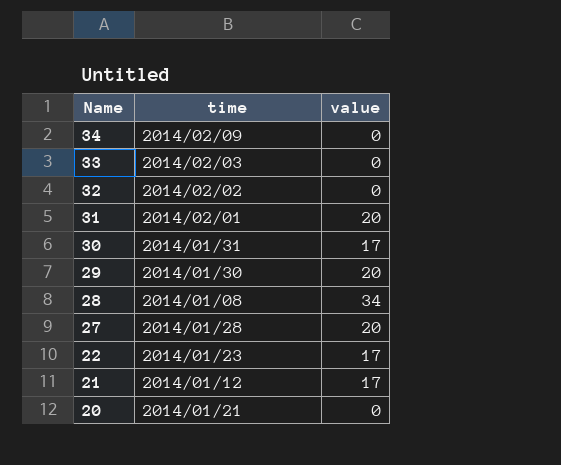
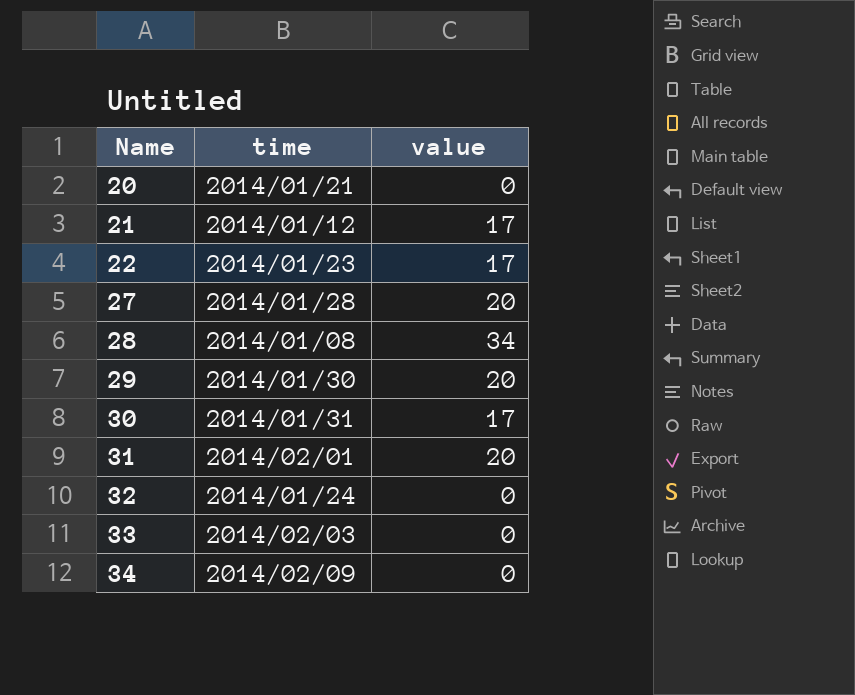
row order: Name descending -> Name ascending
32 | time: 2014/02/02 -> 2014/01/24

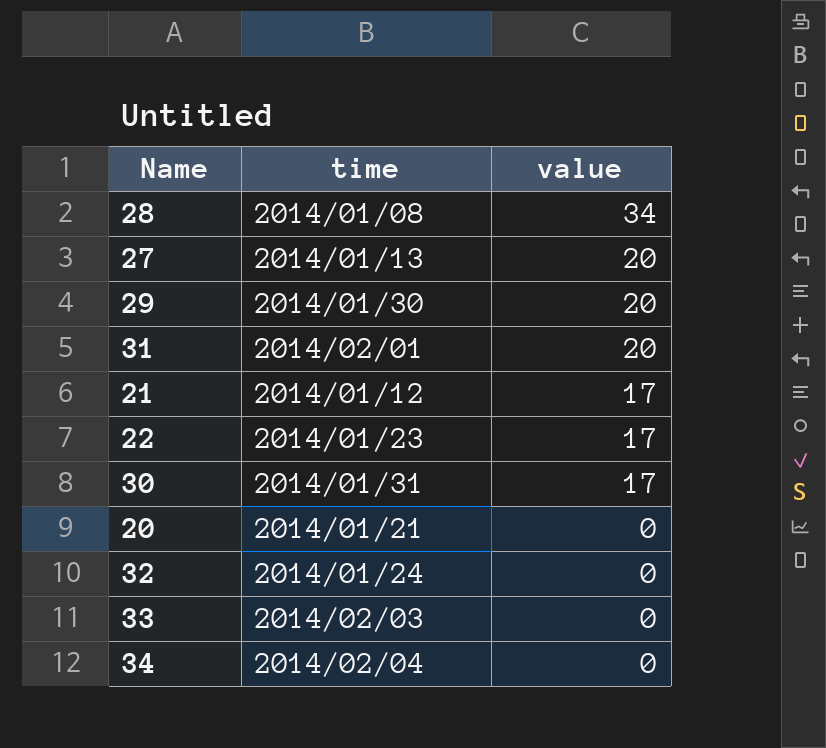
row order: Name ascending -> value descending
27 | time: 2014/01/28 -> 2014/01/13
34 | time: 2014/02/09 -> 2014/02/04

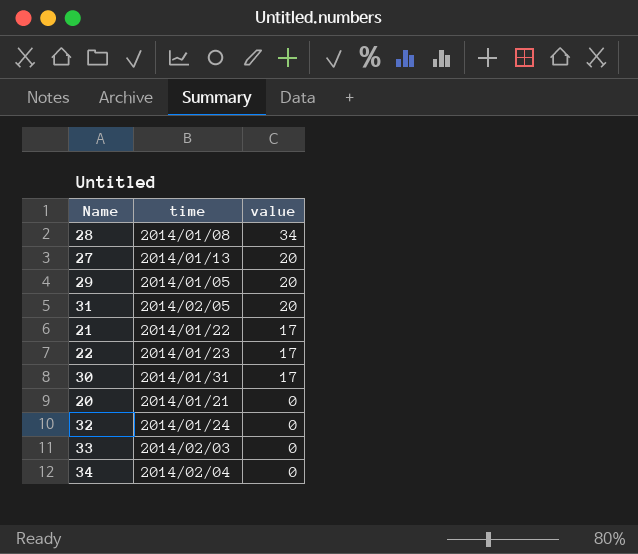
29 | time: 2014/01/30 -> 2014/01/05
31 | time: 2014/02/01 -> 2014/02/05
21 | time: 2014/01/12 -> 2014/01/22

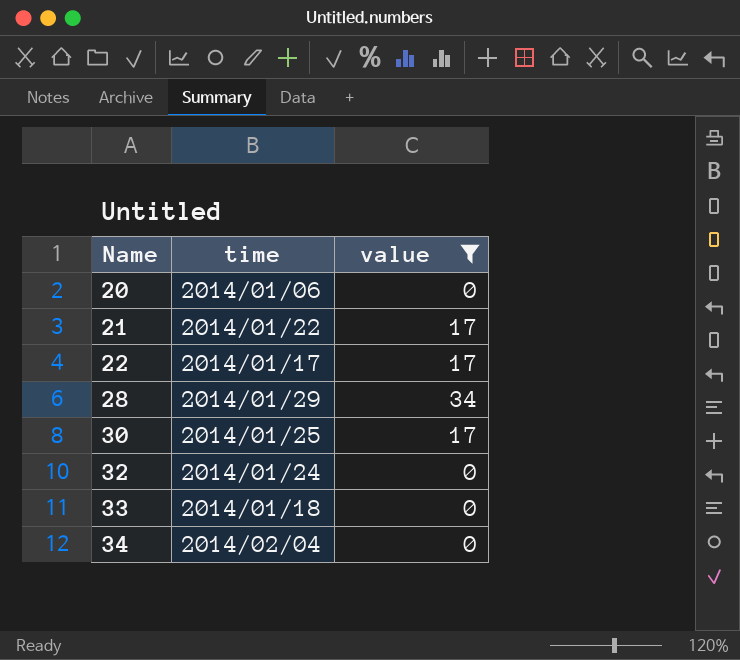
filter: none -> value != 20
row order: value descending -> Name ascending
20 | time: 2014/01/21 -> 2014/01/06
22 | time: 2014/01/23 -> 2014/01/17
28 | time: 2014/01/08 -> 2014/01/29
30 | time: 2014/01/31 -> 2014/01/25
33 | time: 2014/02/03 -> 2014/01/18

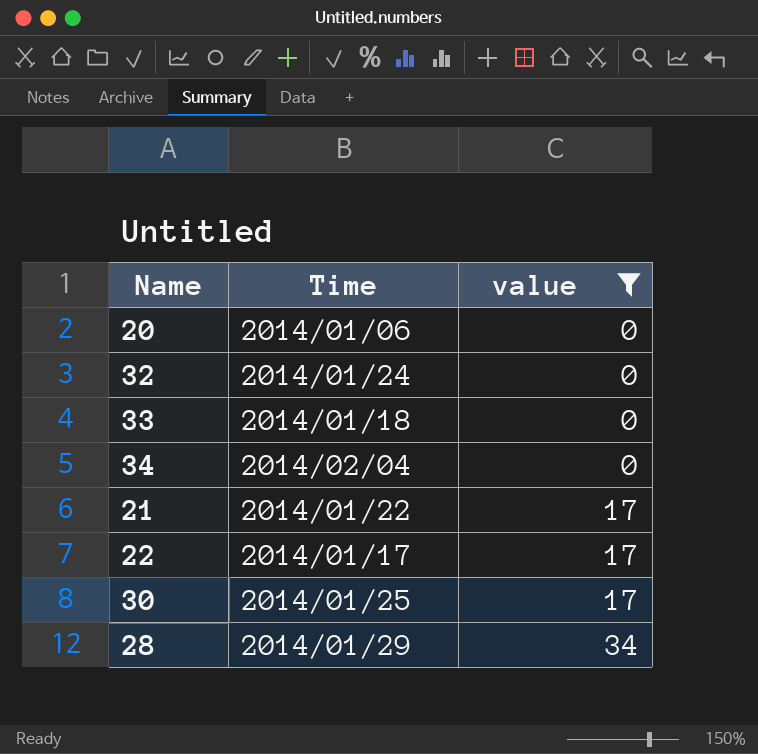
row order: Name ascending -> value ascending
column name: time -> Time

